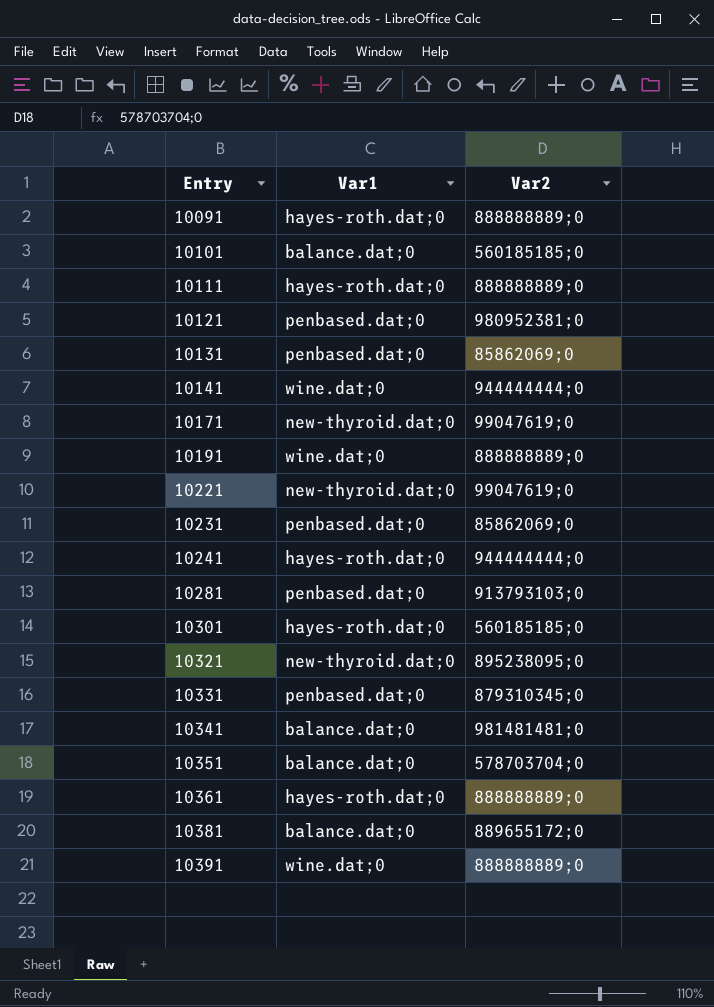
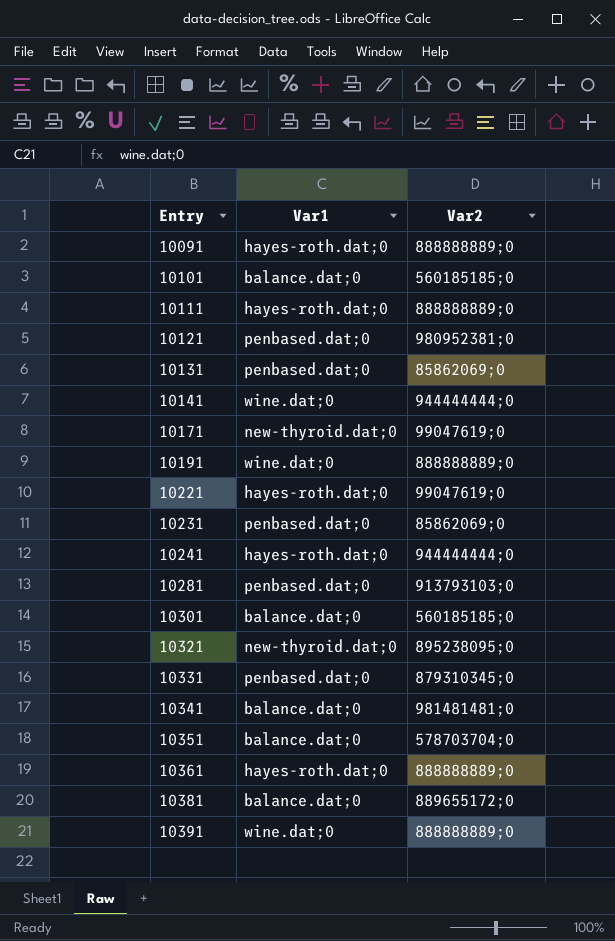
10221 | Var1: new-thyroid.dat;0 -> hayes-roth.dat;0
10301 | Var1: hayes-roth.dat;0 -> balance.dat;0

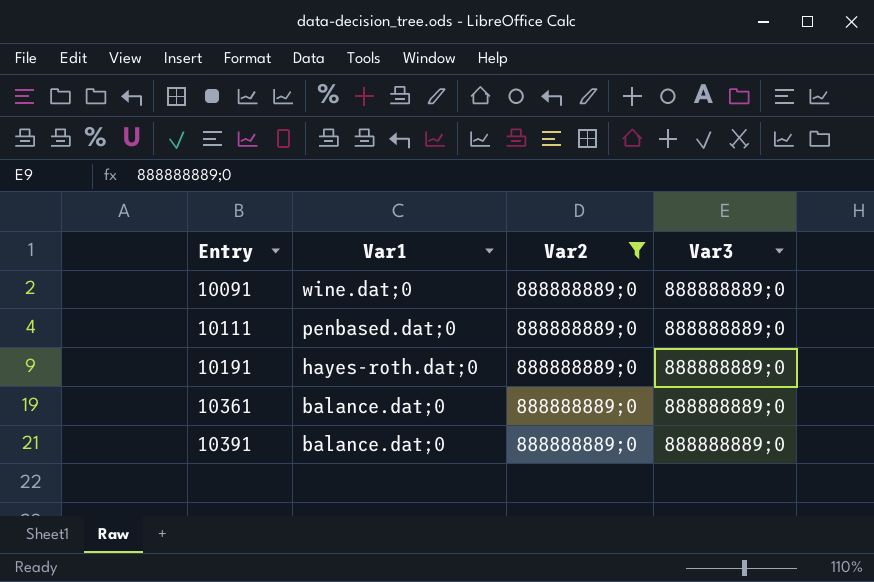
filter: none -> Var2 = 888888889;0
column Var3 | position: none -> 4
10091 | Var1: hayes-roth.dat;0 -> wine.dat;0
10111 | Var1: hayes-roth.dat;0 -> penbased.dat;0
10191 | Var1: wine.dat;0 -> hayes-roth.dat;0
10361 | Var1: hayes-roth.dat;0 -> balance.dat;0
10391 | Var1: wine.dat;0 -> balance.dat;0

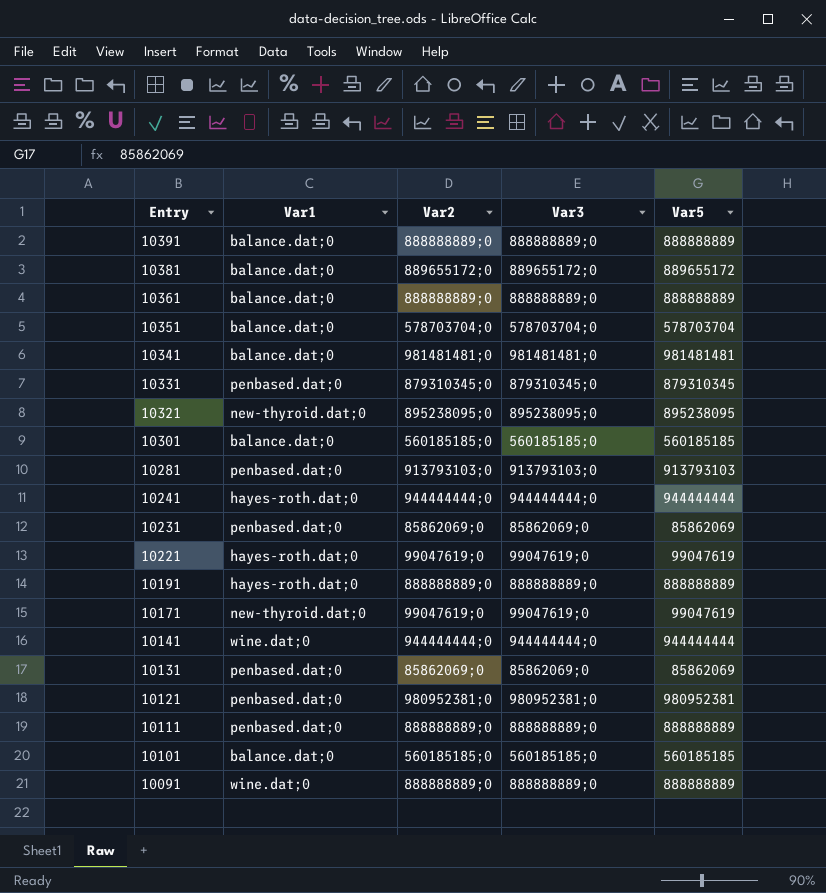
filter: Var2 = 888888889;0 -> none
row order: Entry ascending -> Entry descending
column Var5 | position: none -> 5

